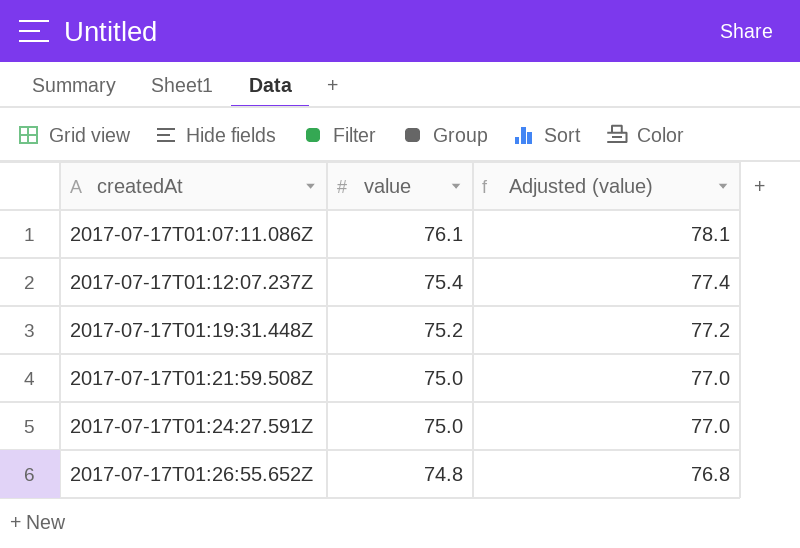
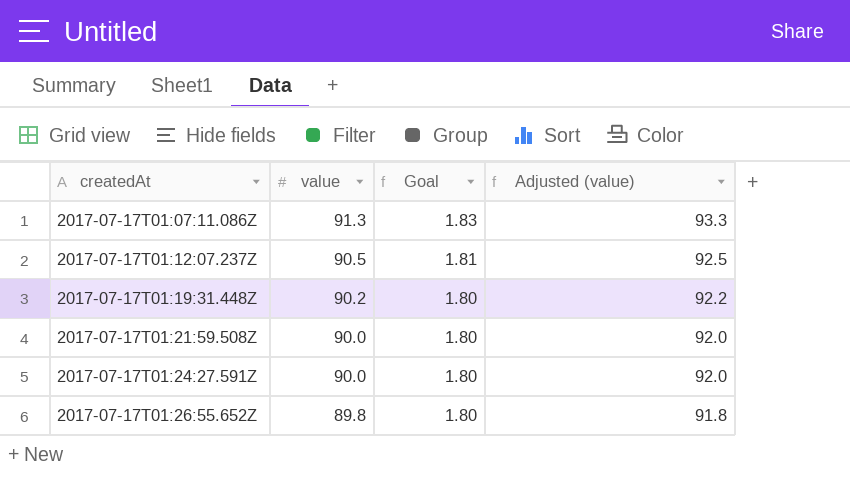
column Goal | formula: none -> [value] * 0.02
2017-07-17T01:07:11.086Z | value: 76.1 -> 91.3
2017-07-17T01:07:11.086Z | Adjusted (value): 78.1 -> 93.3
2017-07-17T01:12:07.237Z | value: 75.4 -> 90.5
2017-07-17T01:12:07.237Z | Adjusted (value): 77.4 -> 92.5
2017-07-17T01:19:31.448Z | value: 75.2 -> 90.2
2017-07-17T01:19:31.448Z | Adjusted (value): 77.2 -> 92.2
2017-07-17T01:21:59.508Z | value: 75.0 -> 90.0
2017-07-17T01:21:59.508Z | Adjusted (value): 77.0 -> 92.0
2017-07-17T01:24:27.591Z | value: 75.0 -> 90.0
2017-07-17T01:24:27.591Z | Adjusted (value): 77.0 -> 92.0
2017-07-17T01:26:55.652Z | value: 74.8 -> 89.8
2017-07-17T01:26:55.652Z | Adjusted (value): 76.8 -> 91.8

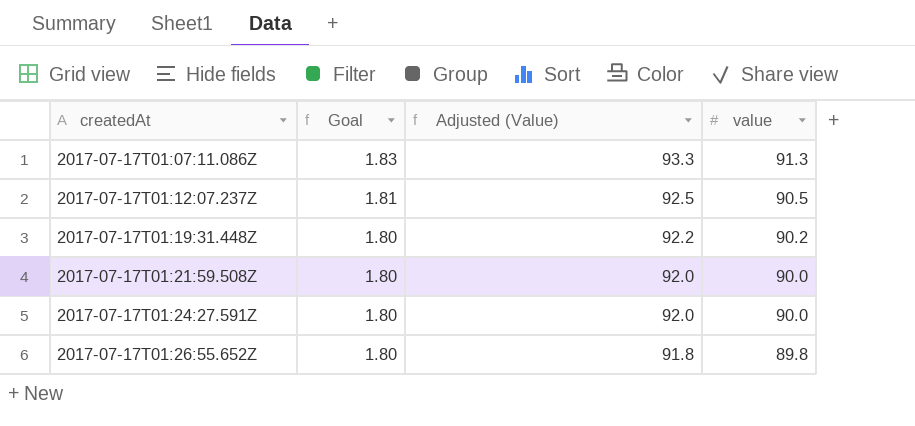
column name: Adjusted (value) -> Adjusted (Value)
column value | position: 2 -> 4

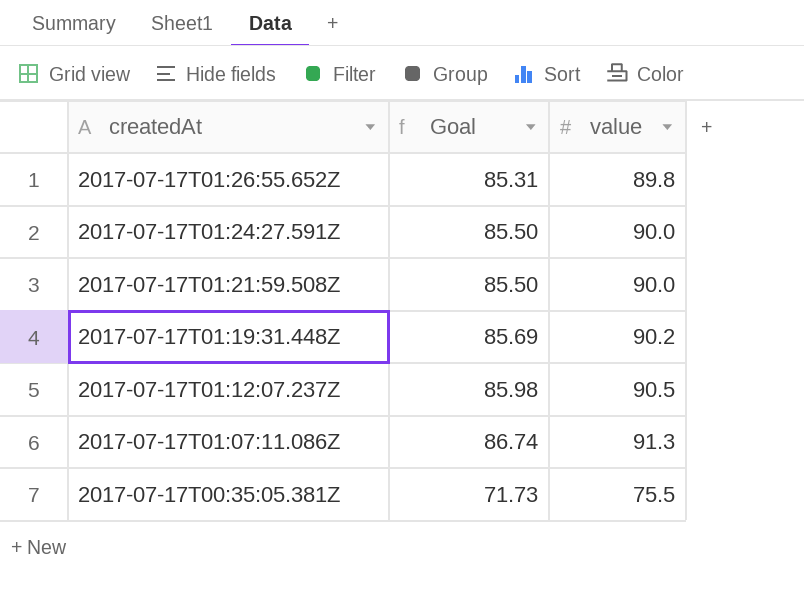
row order: createdAt ascending -> createdAt descending
column Adjusted (Value) | formula: [value] + 2 -> none
column Goal | formula: [value] * 0.02 -> [value] * 0.95
row 2017-07-17T00:35:05.381Z: none -> 71.73 | 75.5

